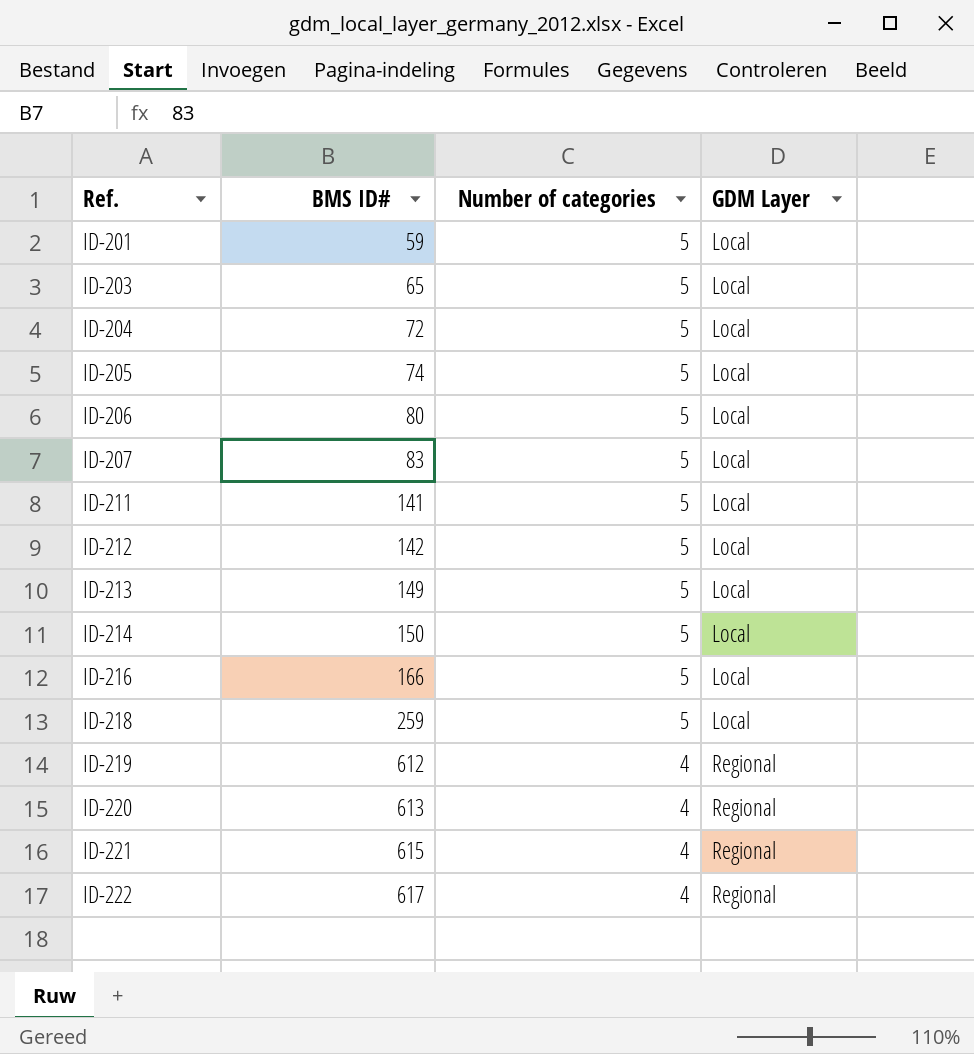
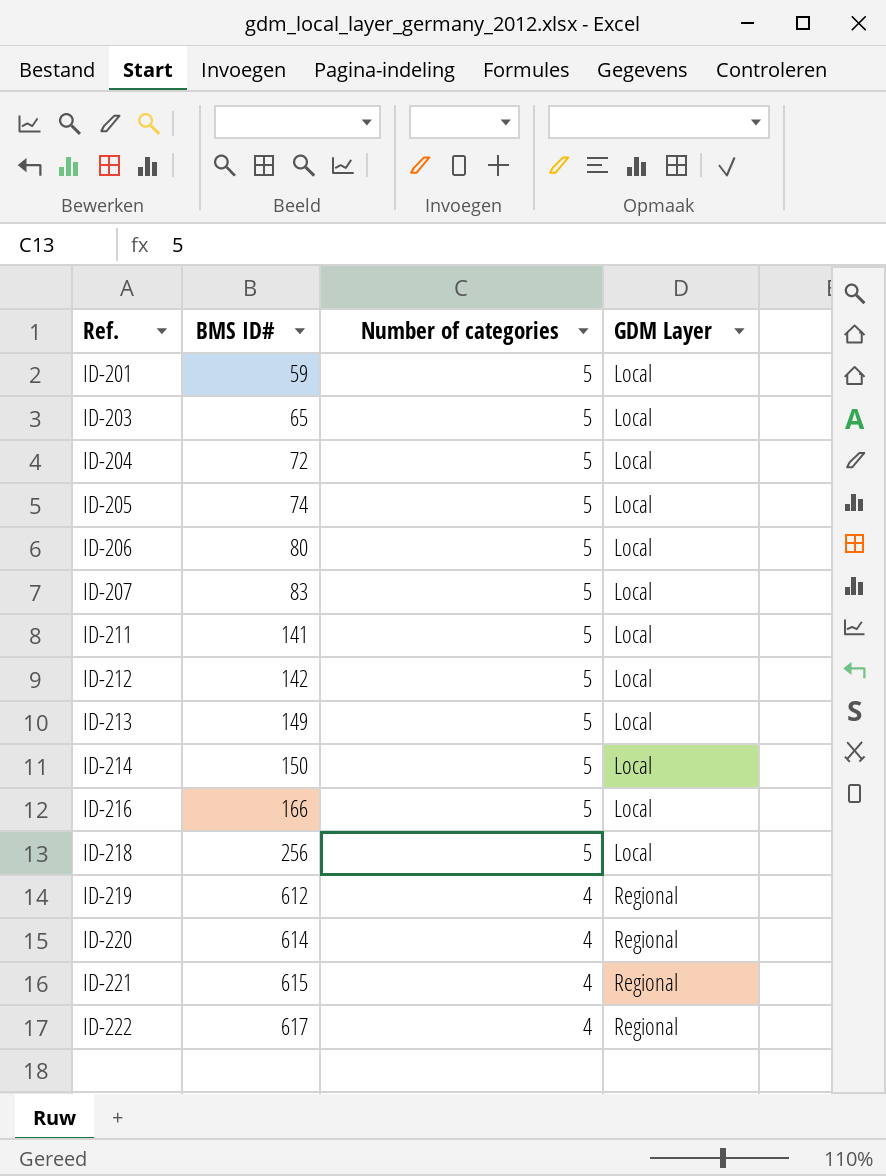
ID-218 | BMS ID#: 259 -> 256
ID-220 | BMS ID#: 613 -> 614

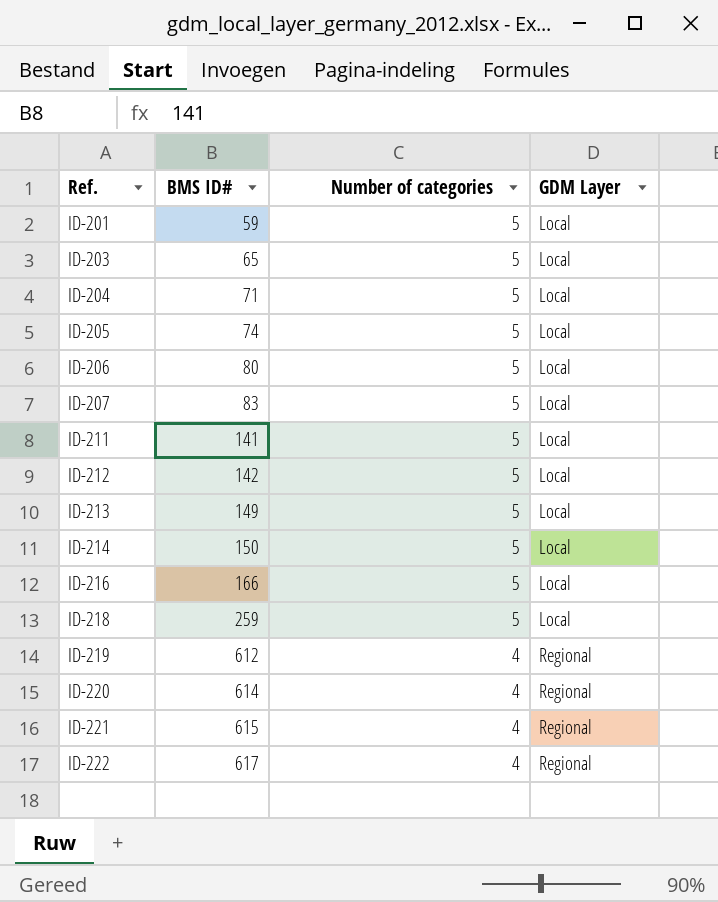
ID-204 | BMS ID#: 72 -> 71
ID-218 | BMS ID#: 256 -> 259

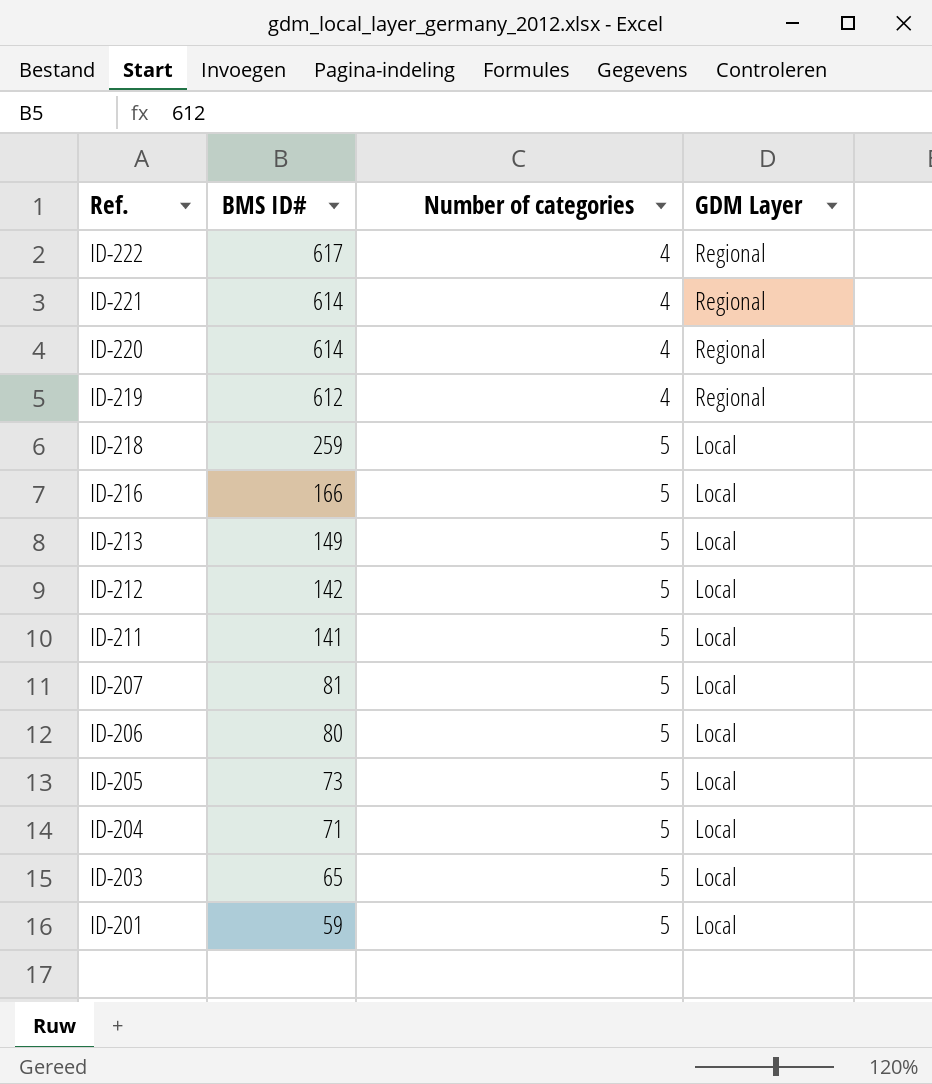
row order: Ref. ascending -> Ref. descending
row ID-214: 150 | 5 | Local -> none
ID-221 | BMS ID#: 615 -> 614
ID-207 | BMS ID#: 83 -> 81
ID-205 | BMS ID#: 74 -> 73

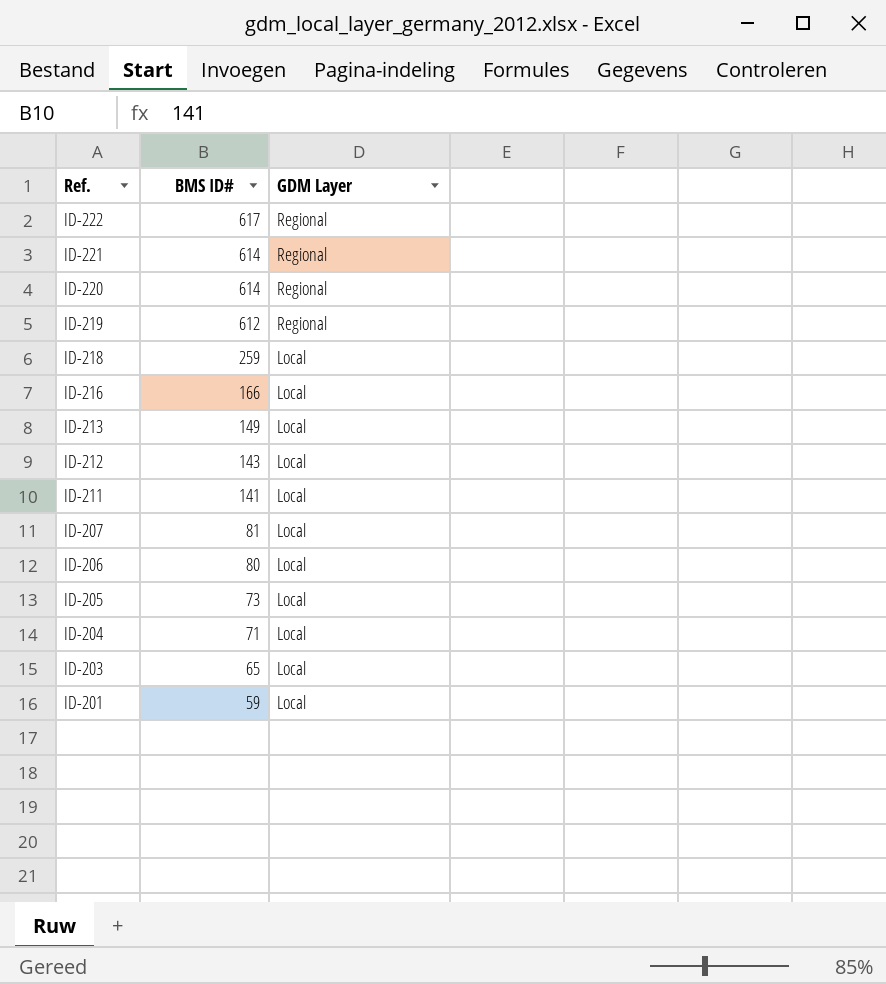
column Number of categories | position: 3 -> none
ID-212 | BMS ID#: 142 -> 143

